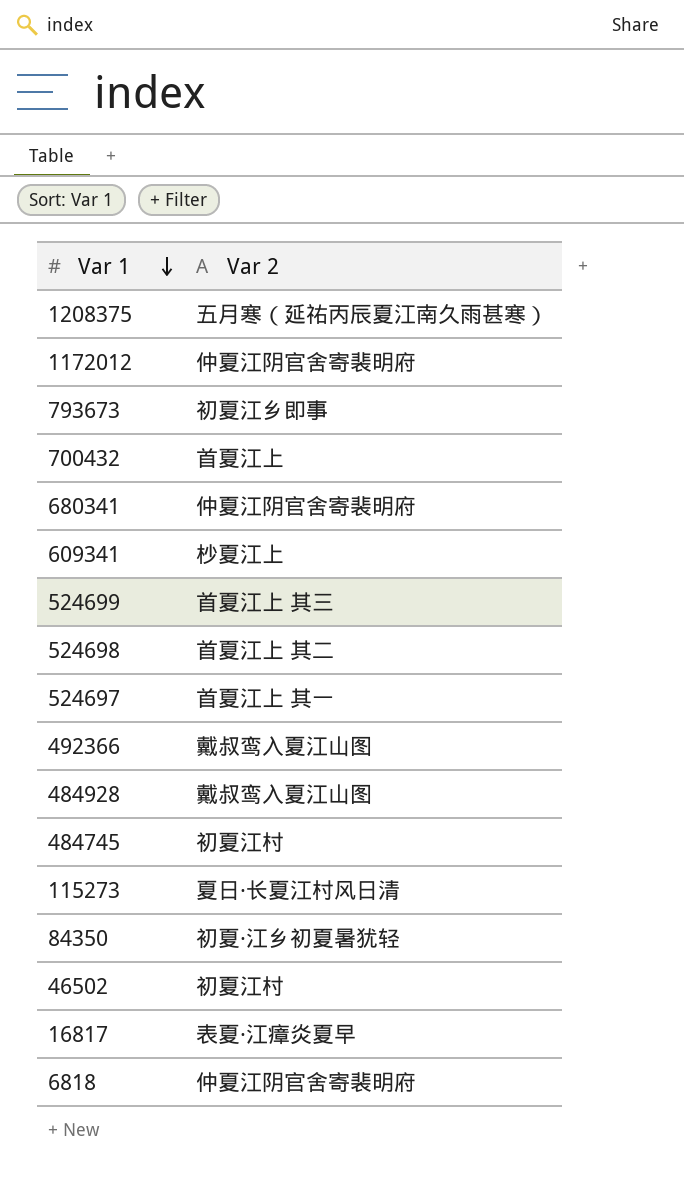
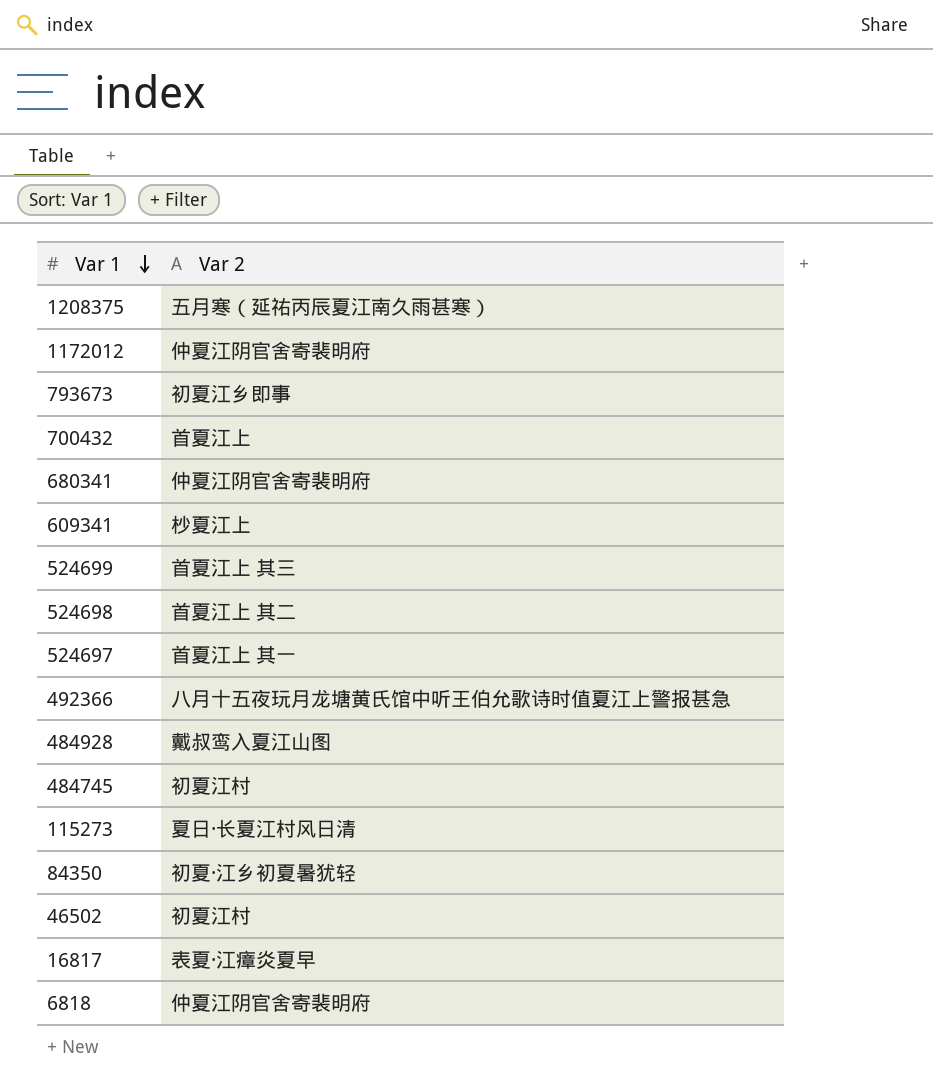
492366 | Var 2: 戴叔鸾入夏江山图 -> 八月十五夜玩月龙塘黄氏馆中听王伯允歌诗时值夏江上警报甚急

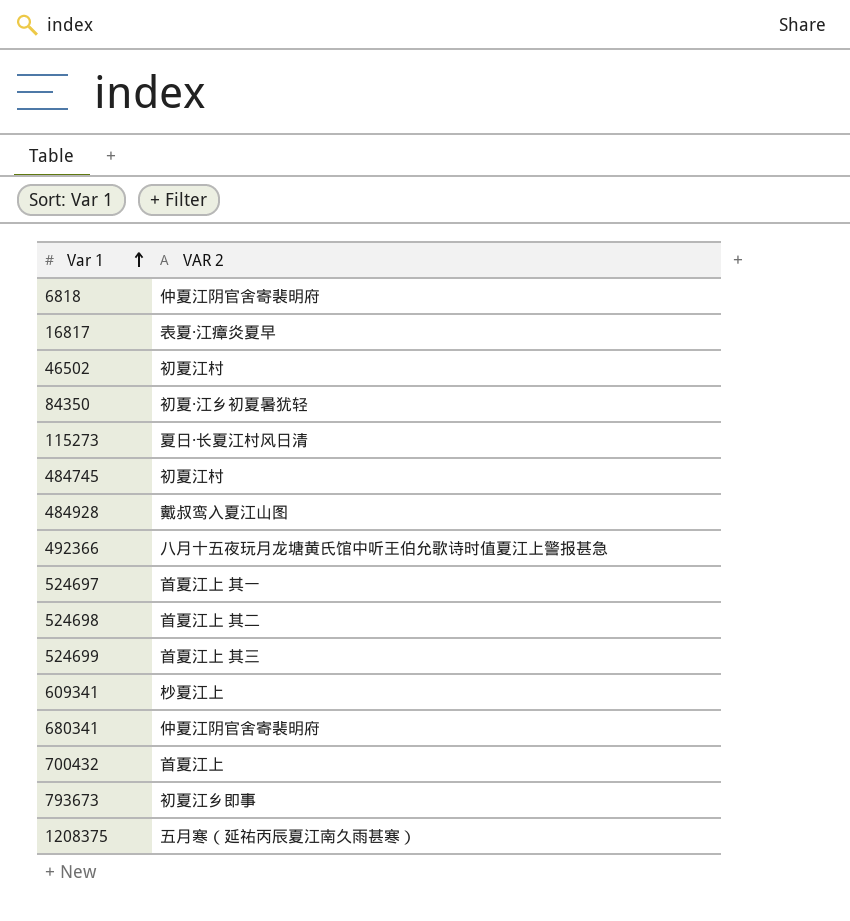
row order: Var 1 descending -> Var 1 ascending
column name: Var 2 -> VAR 2
row 1172012: 仲夏江阴官舍寄裴明府 -> none

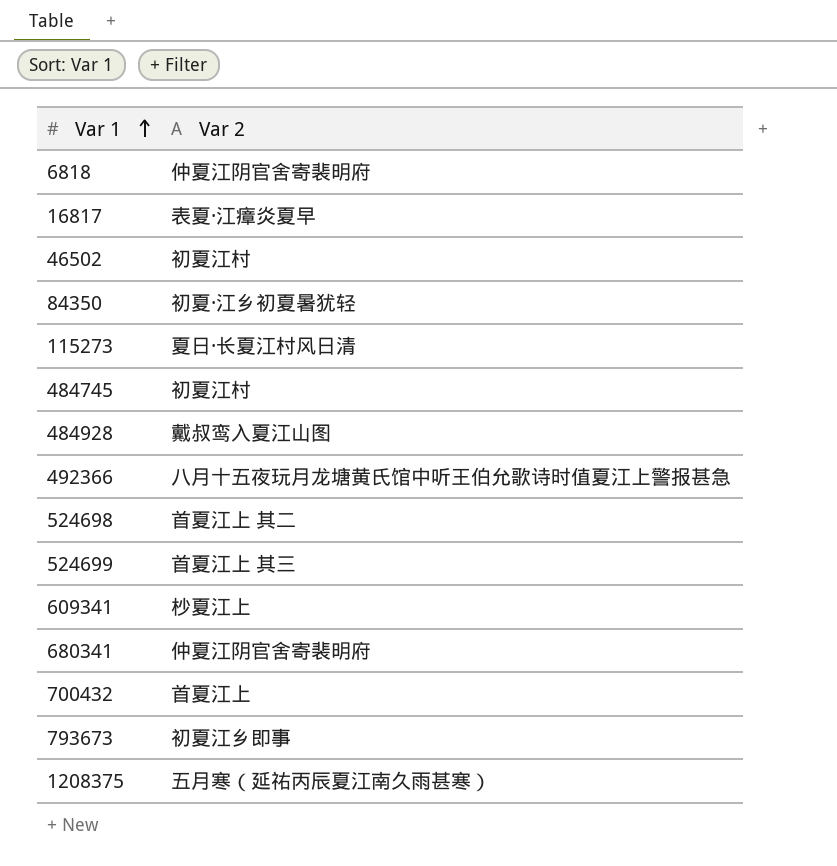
column name: VAR 2 -> Var 2
row 524697: 首夏江上 其一 -> none

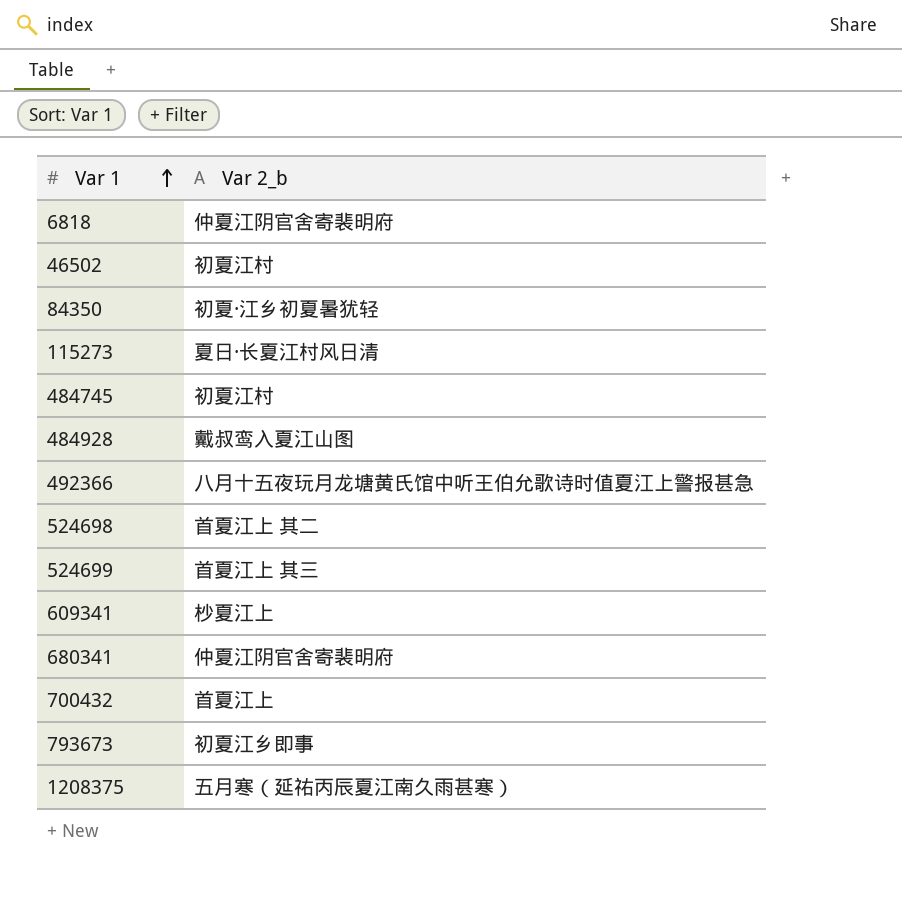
column name: Var 2 -> Var 2_b
row 16817: 表夏·江瘴炎夏早 -> none

